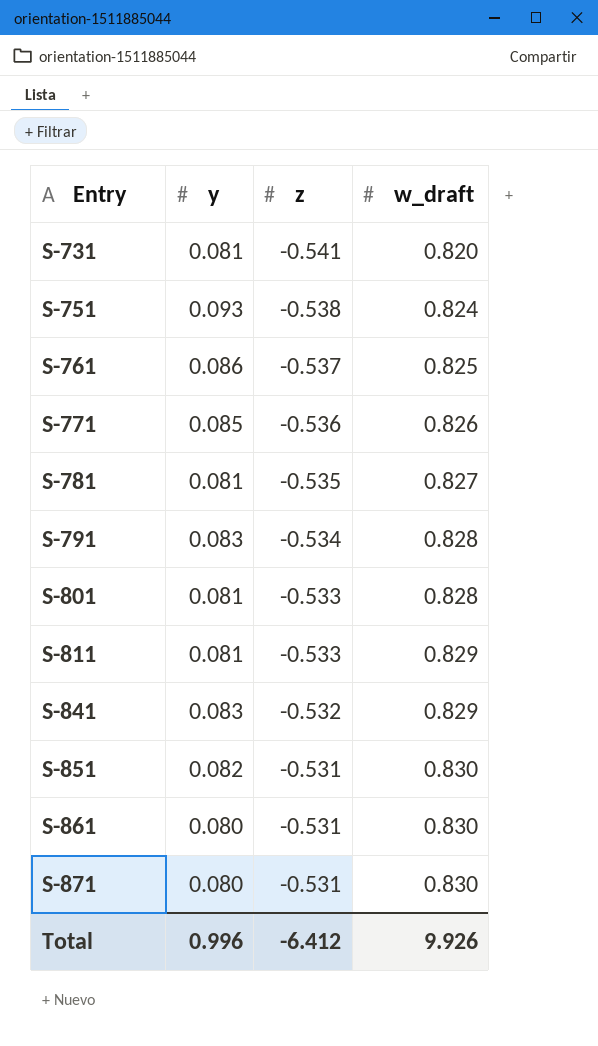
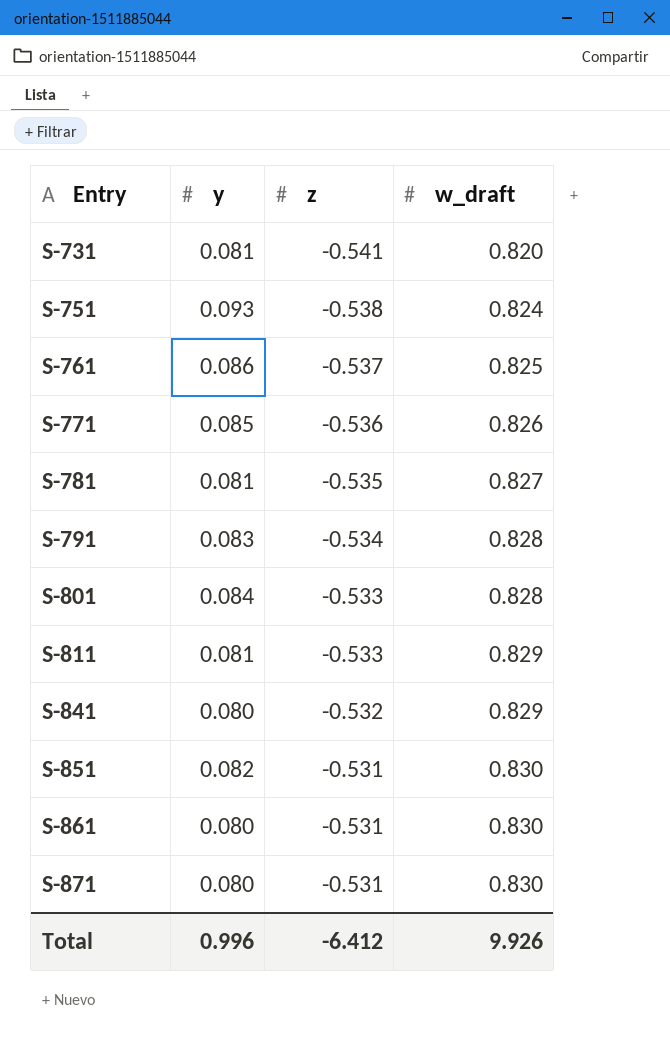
S-801 | y: 0.081 -> 0.084
S-841 | y: 0.083 -> 0.080

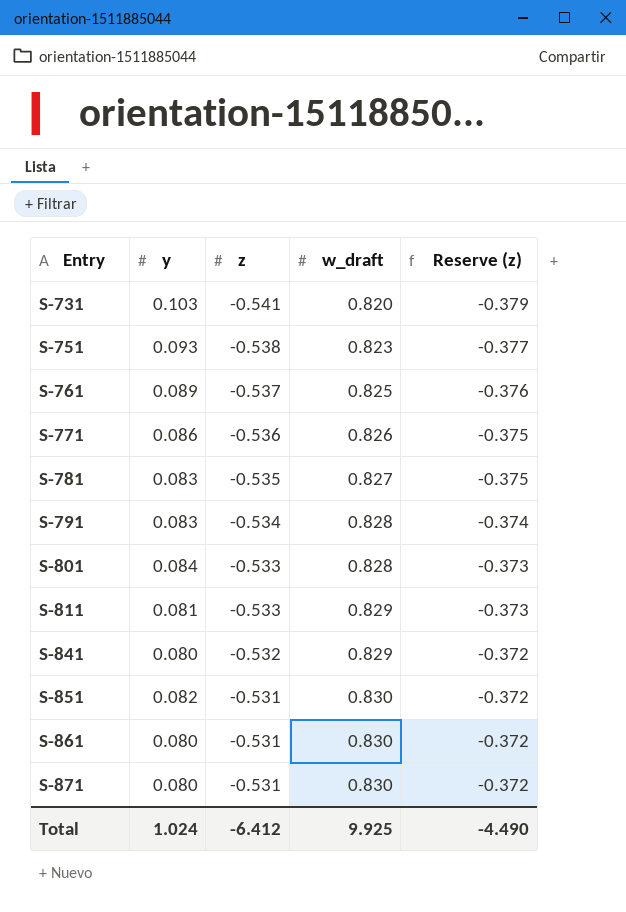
column Reserve (z) | formula: none -> [z] * 0.7
S-731 | y: 0.081 -> 0.103
S-751 | w_draft: 0.824 -> 0.823
S-761 | y: 0.086 -> 0.089
S-771 | y: 0.085 -> 0.086
S-781 | y: 0.081 -> 0.083
Total | y: 0.996 -> 1.024
Total | w_draft: 9.926 -> 9.925

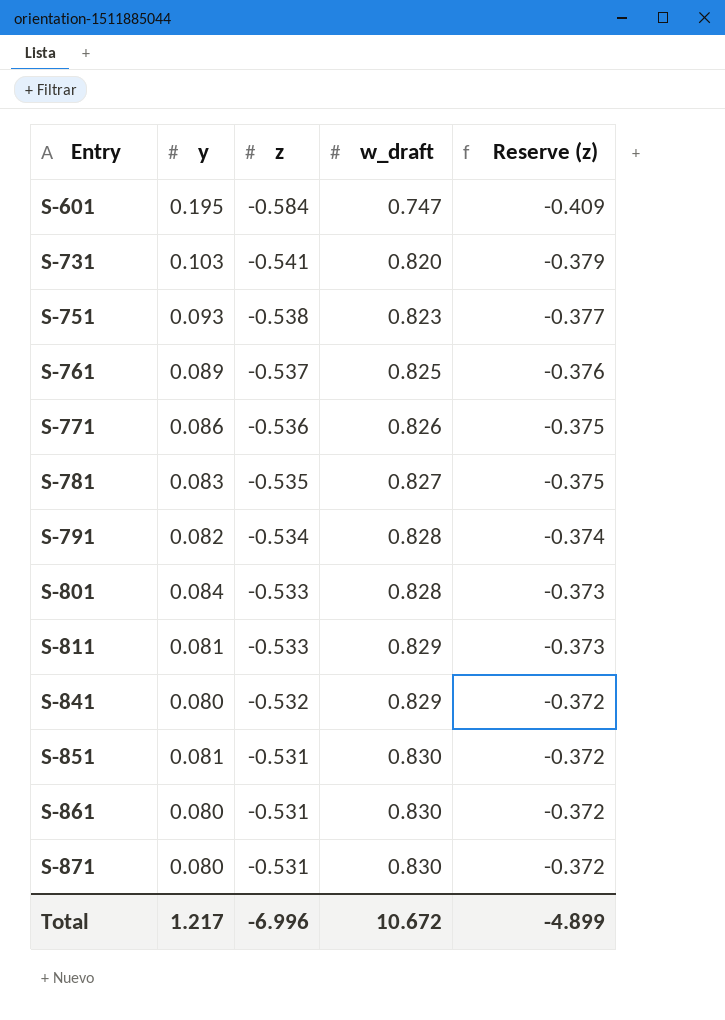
row S-601: none -> 0.195 | -0.584 | 0.747 | -0.409
S-791 | y: 0.083 -> 0.082
S-851 | y: 0.082 -> 0.081
Total | y: 1.024 -> 1.217
Total | z: -6.412 -> -6.996
Total | w_draft: 9.925 -> 10.672
Total | Reserve (z): -4.490 -> -4.899

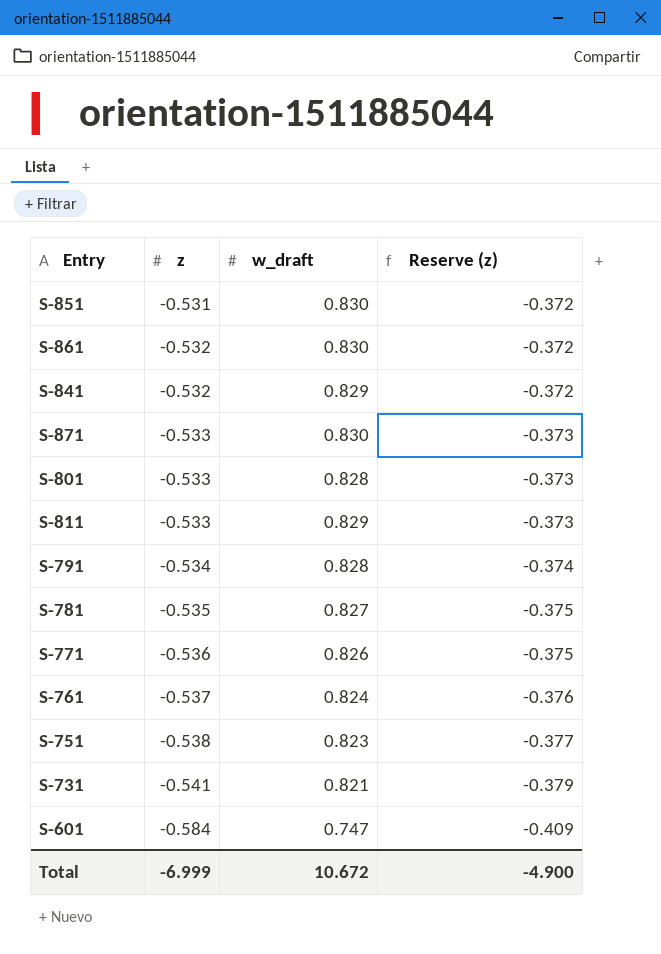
row order: Entry ascending -> z descending
column y | position: 2 -> none
S-861 | z: -0.531 -> -0.532
S-871 | z: -0.531 -> -0.533
S-871 | Reserve (z): -0.372 -> -0.373
S-761 | w_draft: 0.825 -> 0.824
S-731 | w_draft: 0.820 -> 0.821
Total | z: -6.996 -> -6.999
Total | Reserve (z): -4.899 -> -4.900

